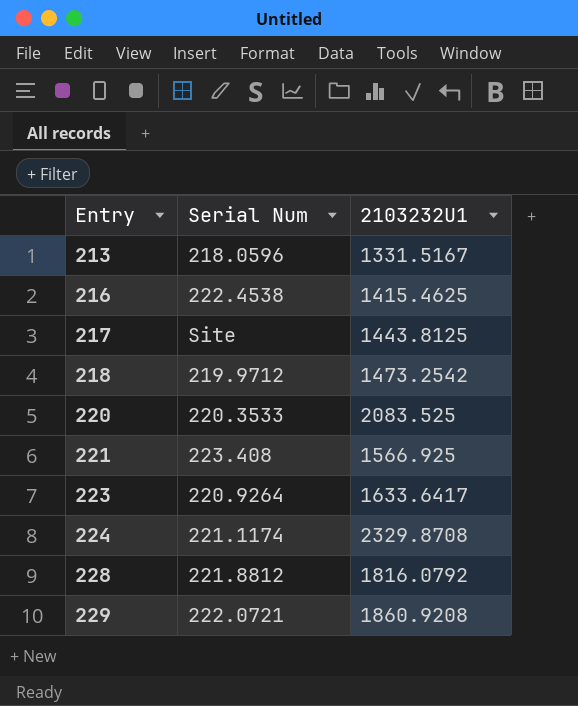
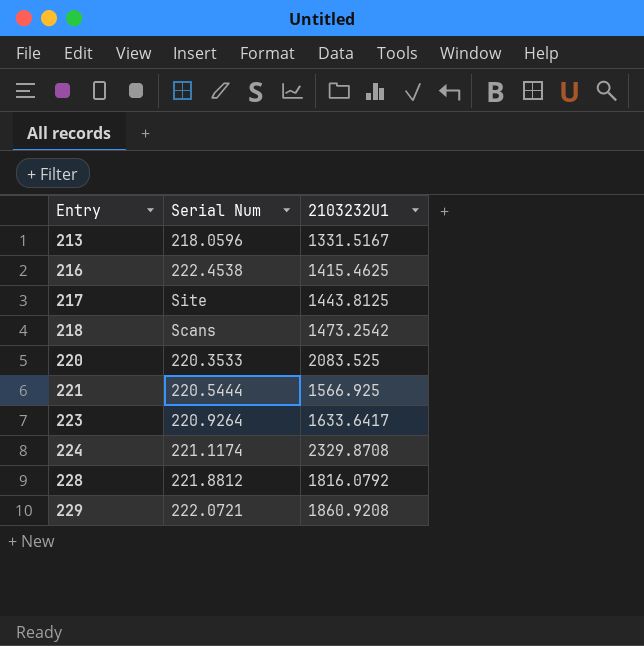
218 | Serial Num: 219.9712 -> Scans
221 | Serial Num: 223.408 -> 220.5444

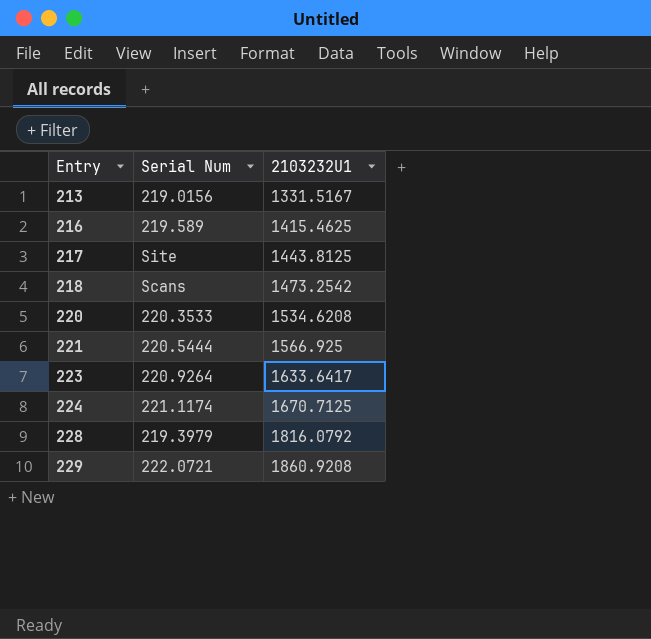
213 | Serial Num: 218.0596 -> 219.0156
216 | Serial Num: 222.4538 -> 219.589
220 | 2103232U1: 2083.525 -> 1534.6208
224 | 2103232U1: 2329.8708 -> 1670.7125
228 | Serial Num: 221.8812 -> 219.3979

